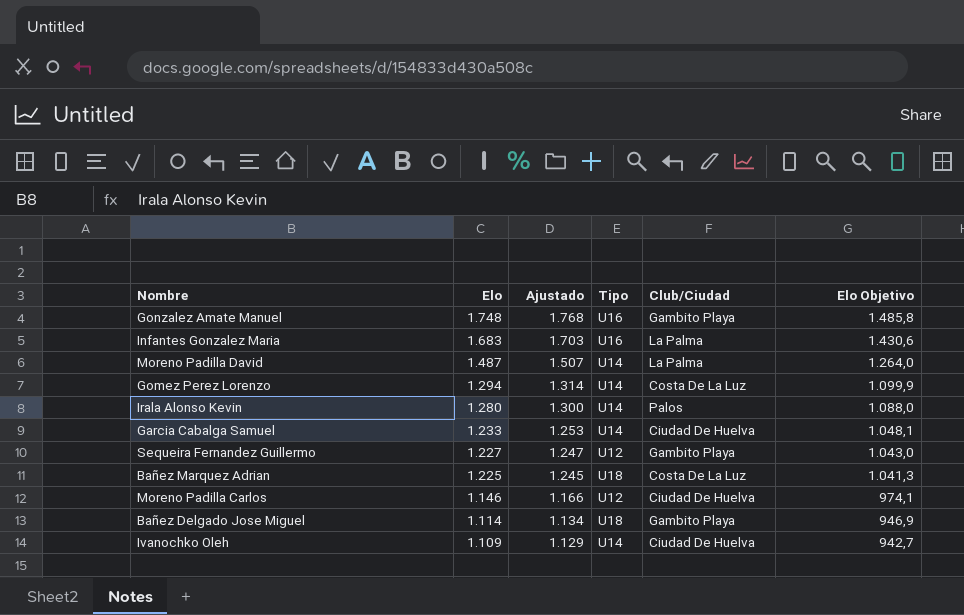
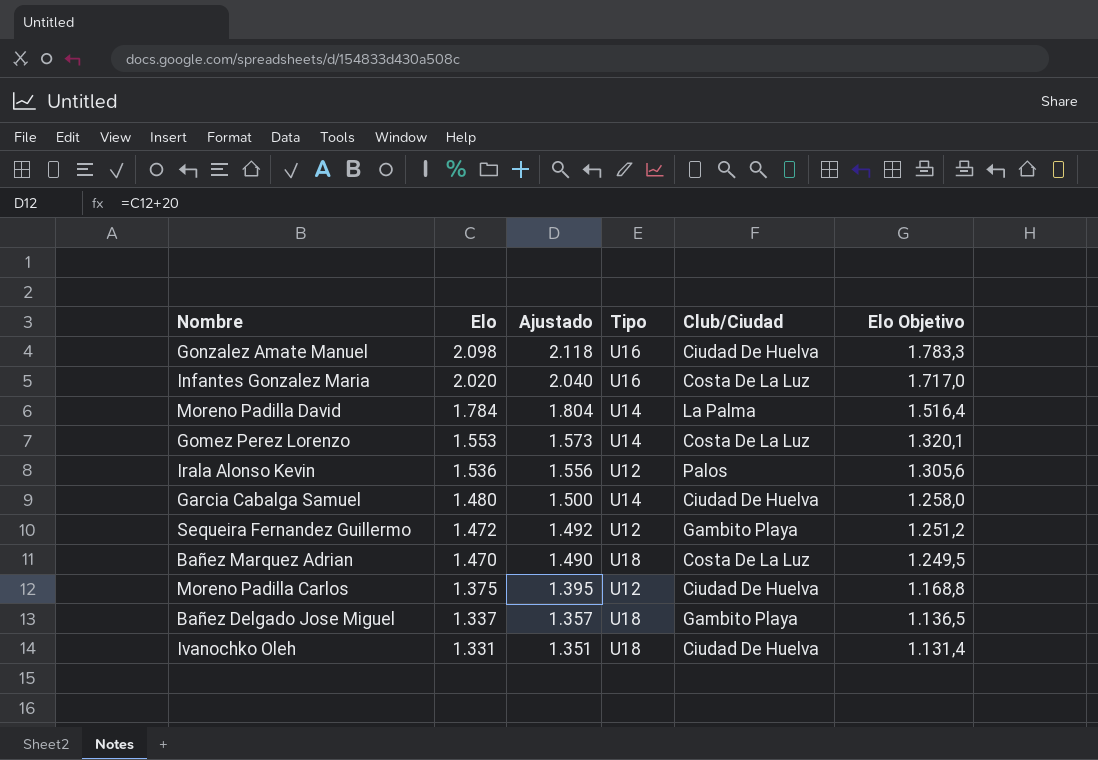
Gonzalez Amate Manuel | Elo: 1.748 -> 2.098
Gonzalez Amate Manuel | Ajustado: 1.768 -> 2.118
Gonzalez Amate Manuel | Club/Ciudad: Gambito Playa -> Ciudad De Huelva
Gonzalez Amate Manuel | Elo Objetivo: 1.485,8 -> 1.783,3
Infantes Gonzalez Maria | Elo: 1.683 -> 2.020
Infantes Gonzalez Maria | Ajustado: 1.703 -> 2.040
Infantes Gonzalez Maria | Club/Ciudad: La Palma -> Costa De La Luz
Infantes Gonzalez Maria | Elo Objetivo: 1.430,6 -> 1.717,0
Moreno Padilla David | Elo: 1.487 -> 1.784
Moreno Padilla David | Ajustado: 1.507 -> 1.804
Moreno Padilla David | Elo Objetivo: 1.264,0 -> 1.516,4
Gomez Perez Lorenzo | Elo: 1.294 -> 1.553
Gomez Perez Lorenzo | Ajustado: 1.314 -> 1.573
Gomez Perez Lorenzo | Elo Objetivo: 1.099,9 -> 1.320,1
Irala Alonso Kevin | Elo: 1.280 -> 1.536
Irala Alonso Kevin | Ajustado: 1.300 -> 1.556
Irala Alonso Kevin | Tipo: U14 -> U12
Irala Alonso Kevin | Elo Objetivo: 1.088,0 -> 1.305,6
Garcia Cabalga Samuel | Elo: 1.233 -> 1.480
Garcia Cabalga Samuel | Ajustado: 1.253 -> 1.500
Garcia Cabalga Samuel | Elo Objetivo: 1.048,1 -> 1.258,0
Sequeira Fernandez Guillermo | Elo: 1.227 -> 1.472
Sequeira Fernandez Guillermo | Ajustado: 1.247 -> 1.492
Sequeira Fernandez Guillermo | Elo Objetivo: 1.043,0 -> 1.251,2
Bañez Marquez Adrian | Elo: 1.225 -> 1.470
Bañez Marquez Adrian | Ajustado: 1.245 -> 1.490
Bañez Marquez Adrian | Elo Objetivo: 1.041,3 -> 1.249,5
Moreno Padilla Carlos | Elo: 1.146 -> 1.375
Moreno Padilla Carlos | Ajustado: 1.166 -> 1.395
Moreno Padilla Carlos | Elo Objetivo: 974,1 -> 1.168,8
Bañez Delgado Jose Miguel | Elo: 1.114 -> 1.337
Bañez Delgado Jose Miguel | Ajustado: 1.134 -> 1.357
Bañez Delgado Jose Miguel | Elo Objetivo: 946,9 -> 1.136,5
Ivanochko Oleh | Elo: 1.109 -> 1.331
Ivanochko Oleh | Ajustado: 1.129 -> 1.351
Ivanochko Oleh | Tipo: U14 -> U18
Ivanochko Oleh | Elo Objetivo: 942,7 -> 1.131,4

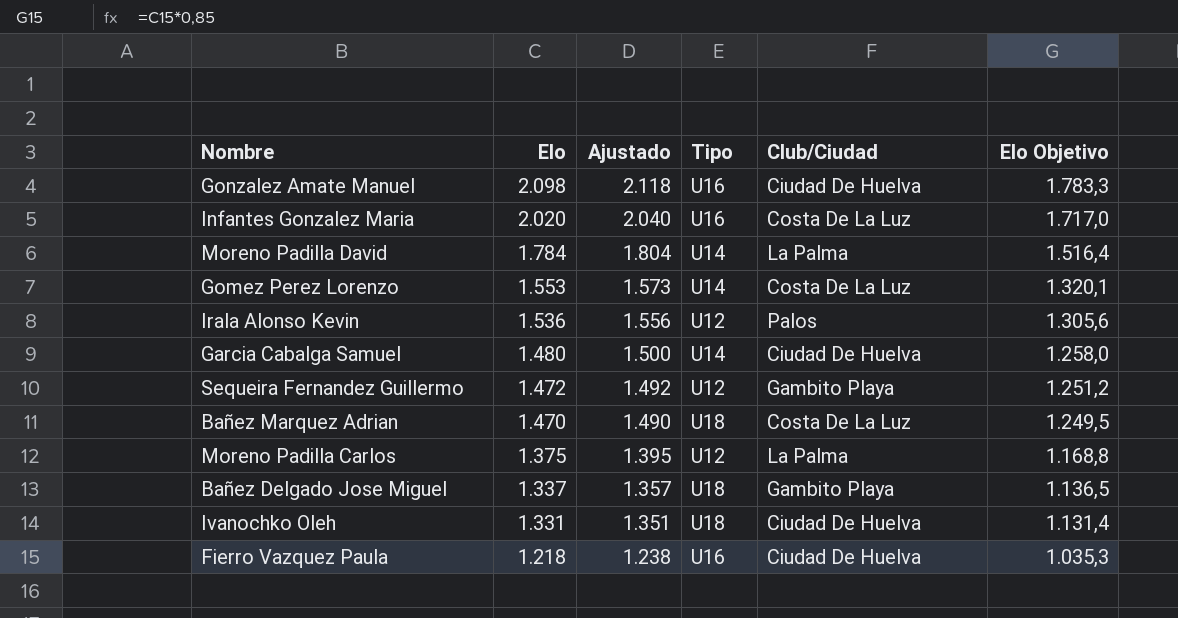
Moreno Padilla Carlos | Club/Ciudad: Ciudad De Huelva -> La Palma
row Fierro Vazquez Paula: none -> 1.218 | 1.238 | U16 | Ciudad De Huelva | 1.035,3

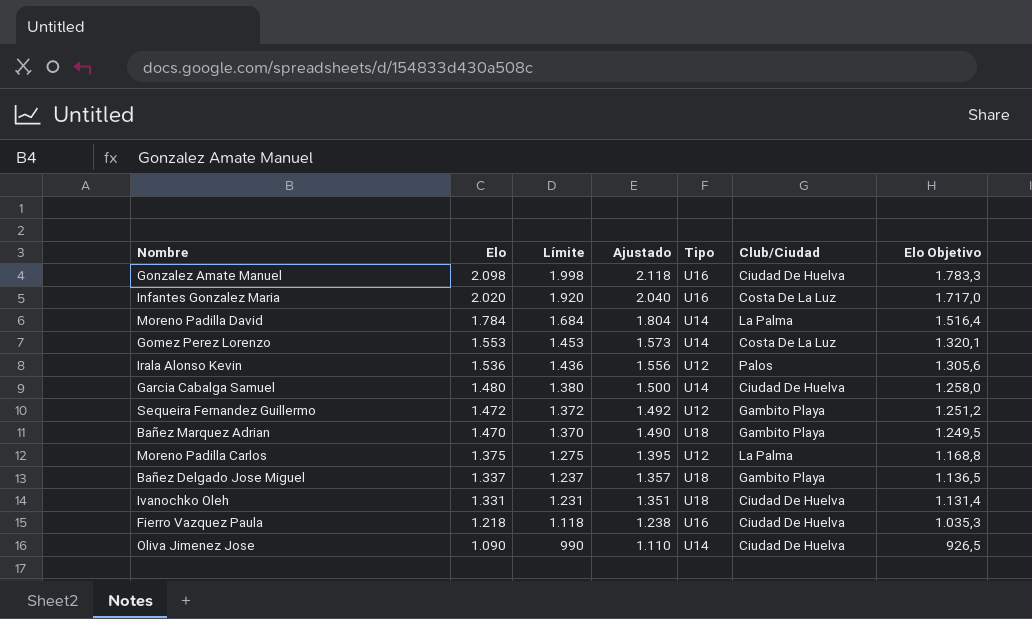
column Límite | formula: none -> [Elo] - 100
Bañez Marquez Adrian | Club/Ciudad: Costa De La Luz -> Gambito Playa
row Oliva Jimenez Jose: none -> 1.090 | 990 | 1.110 | U14 | Ciudad De Huelva | 926,5

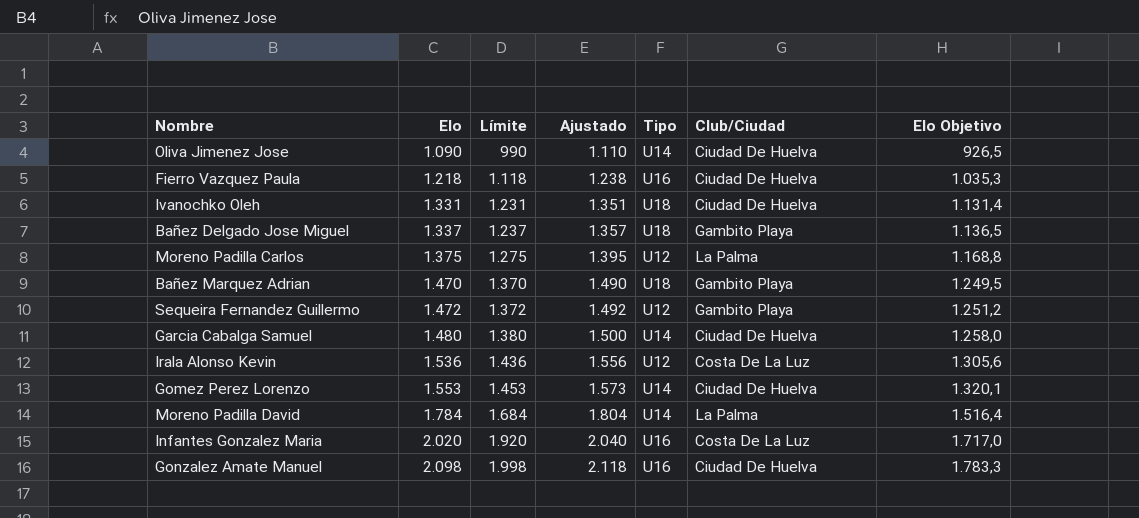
row order: Elo descending -> Elo ascending
Irala Alonso Kevin | Club/Ciudad: Palos -> Costa De La Luz
Gomez Perez Lorenzo | Club/Ciudad: Costa De La Luz -> Ciudad De Huelva

